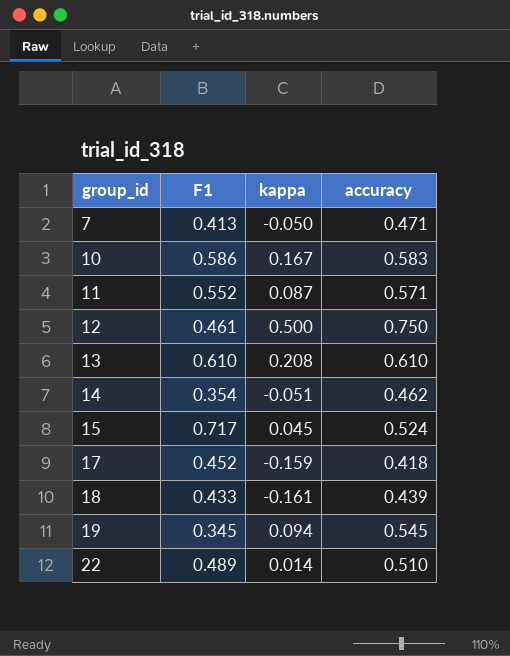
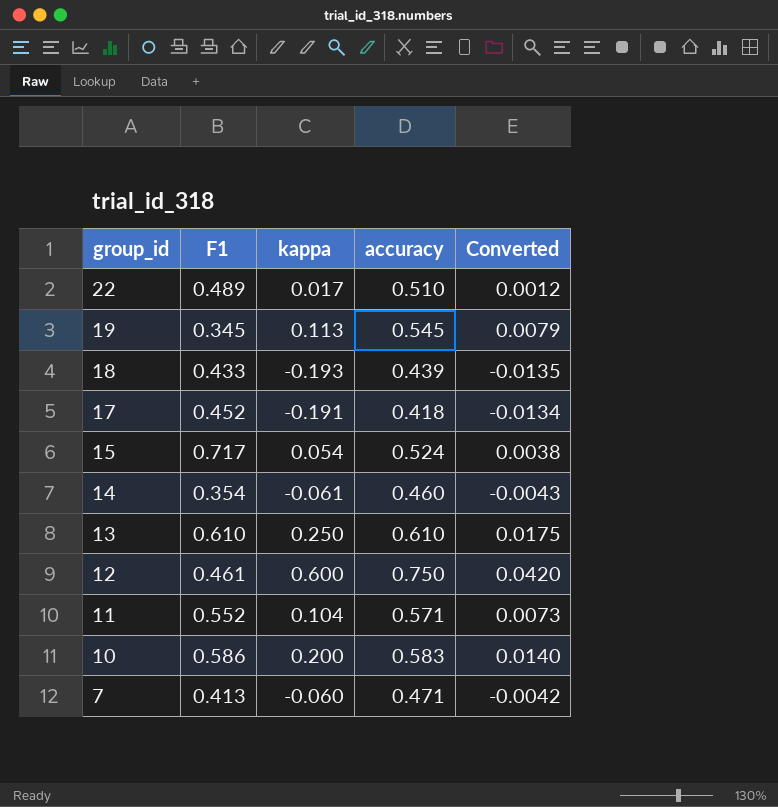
row order: group_id ascending -> group_id descending
column Converted | formula: none -> [kappa] * 0.07
22 | kappa: 0.014 -> 0.017
19 | kappa: 0.094 -> 0.113
18 | kappa: -0.161 -> -0.193
17 | kappa: -0.159 -> -0.191
15 | kappa: 0.045 -> 0.054
14 | kappa: -0.051 -> -0.061
14 | accuracy: 0.462 -> 0.460
13 | kappa: 0.208 -> 0.250
12 | kappa: 0.500 -> 0.600
11 | kappa: 0.087 -> 0.104
10 | kappa: 0.167 -> 0.200
7 | kappa: -0.050 -> -0.060

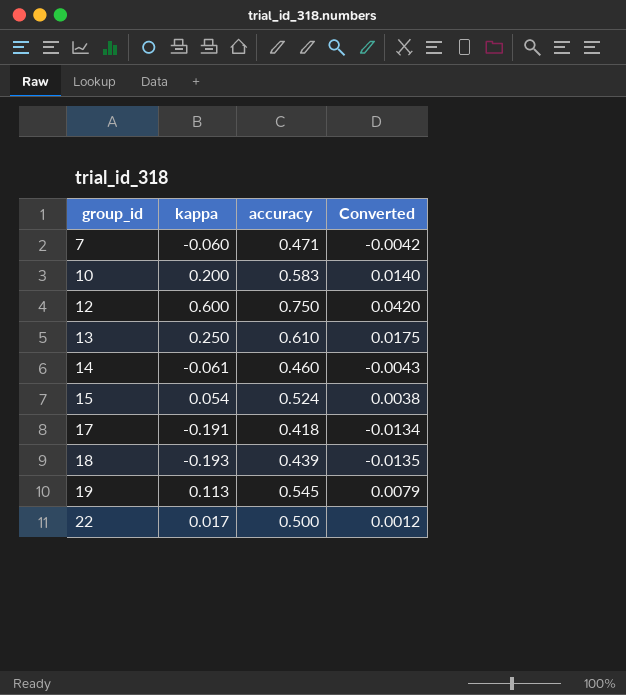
row order: group_id descending -> group_id ascending
column F1 | position: 2 -> none
row 11: 0.552 | 0.104 | 0.571 | 0.0073 -> none
22 | accuracy: 0.510 -> 0.500

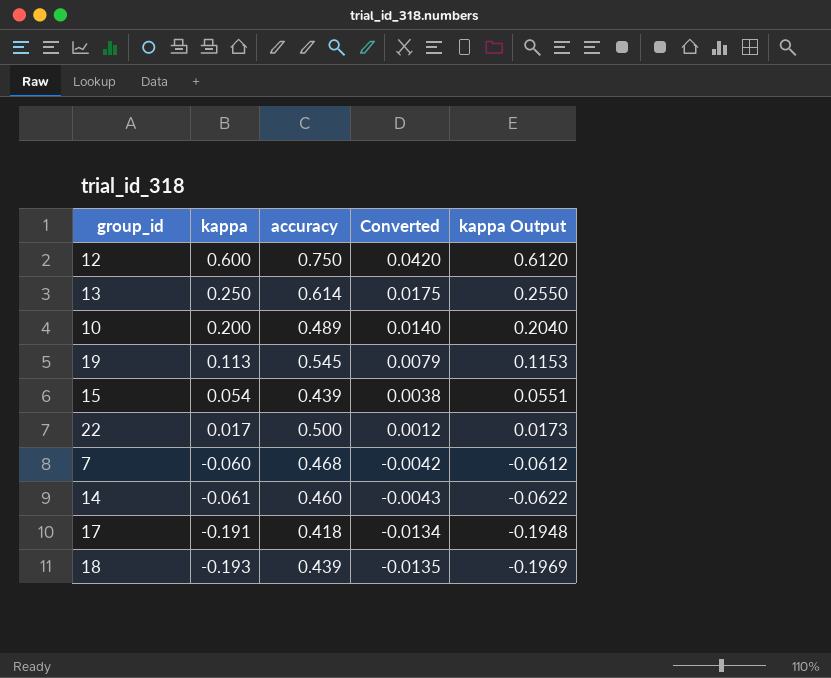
row order: group_id ascending -> kappa descending
column kappa Output | formula: none -> [kappa] * 1.02
13 | accuracy: 0.610 -> 0.614
10 | accuracy: 0.583 -> 0.489
15 | accuracy: 0.524 -> 0.439
7 | accuracy: 0.471 -> 0.468

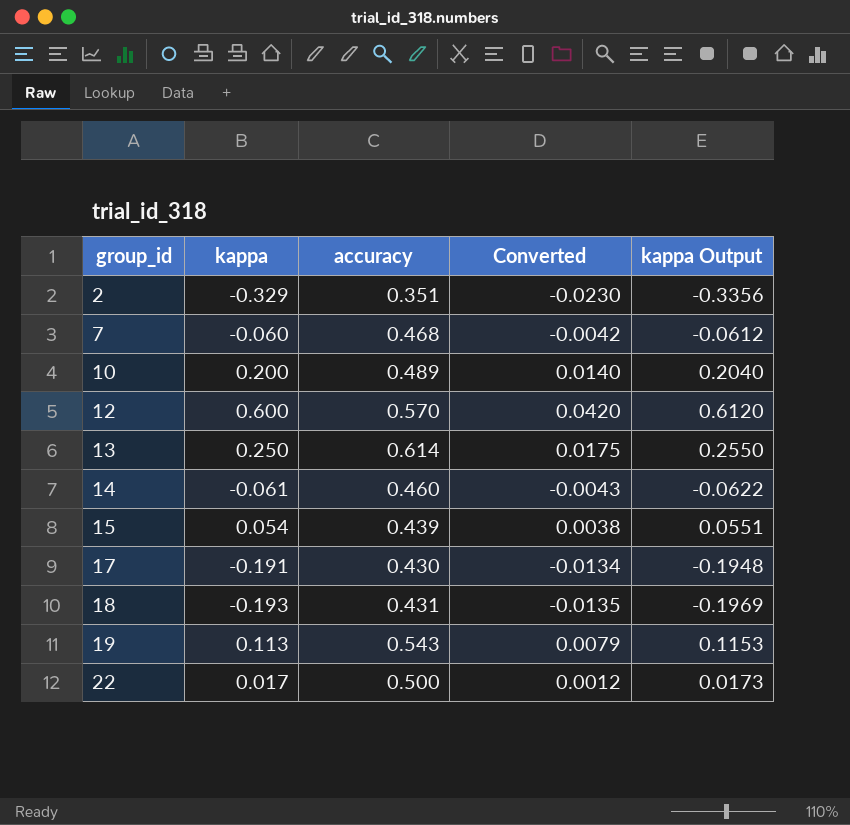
row order: kappa descending -> group_id ascending
row 2: none -> -0.329 | 0.351 | -0.0230 | -0.3356
12 | accuracy: 0.750 -> 0.570
17 | accuracy: 0.418 -> 0.430
18 | accuracy: 0.439 -> 0.431
19 | accuracy: 0.545 -> 0.543

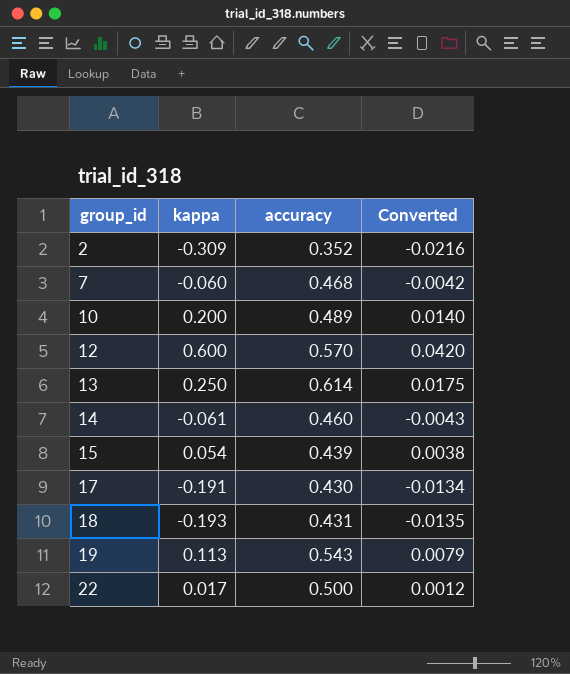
column kappa Output | formula: [kappa] * 1.02 -> none
2 | kappa: -0.329 -> -0.309
2 | accuracy: 0.351 -> 0.352
2 | Converted: -0.0230 -> -0.0216

